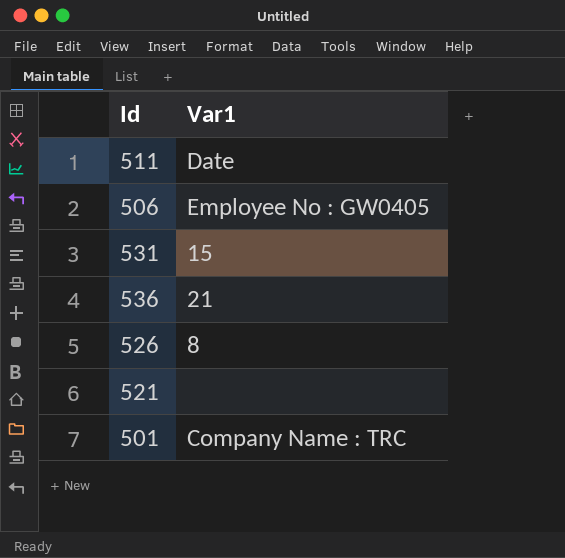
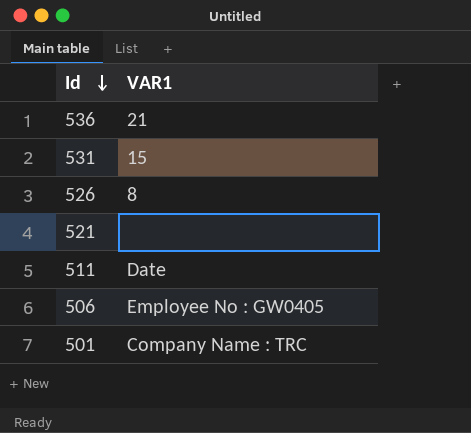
row order: none -> Id descending
column name: Var1 -> VAR1

